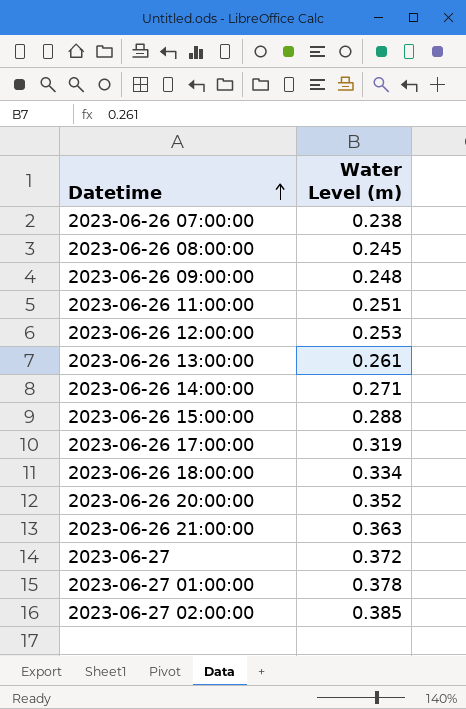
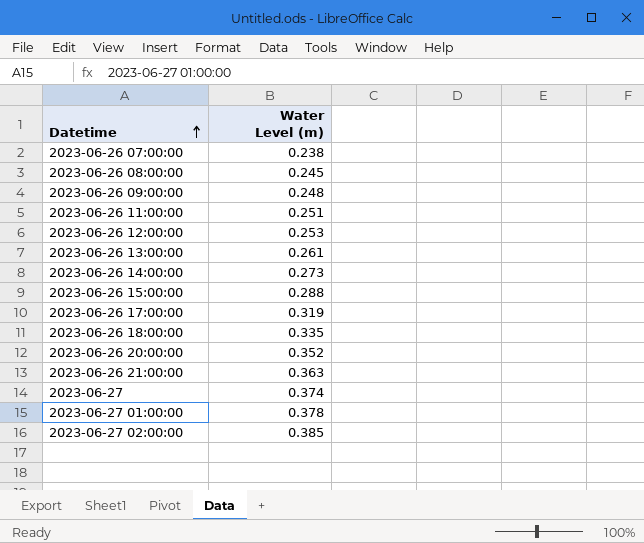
2023-06-26 14:00:00 | Water Level (m): 0.271 -> 0.273
2023-06-26 18:00:00 | Water Level (m): 0.334 -> 0.335
2023-06-27 | Water Level (m): 0.372 -> 0.374

